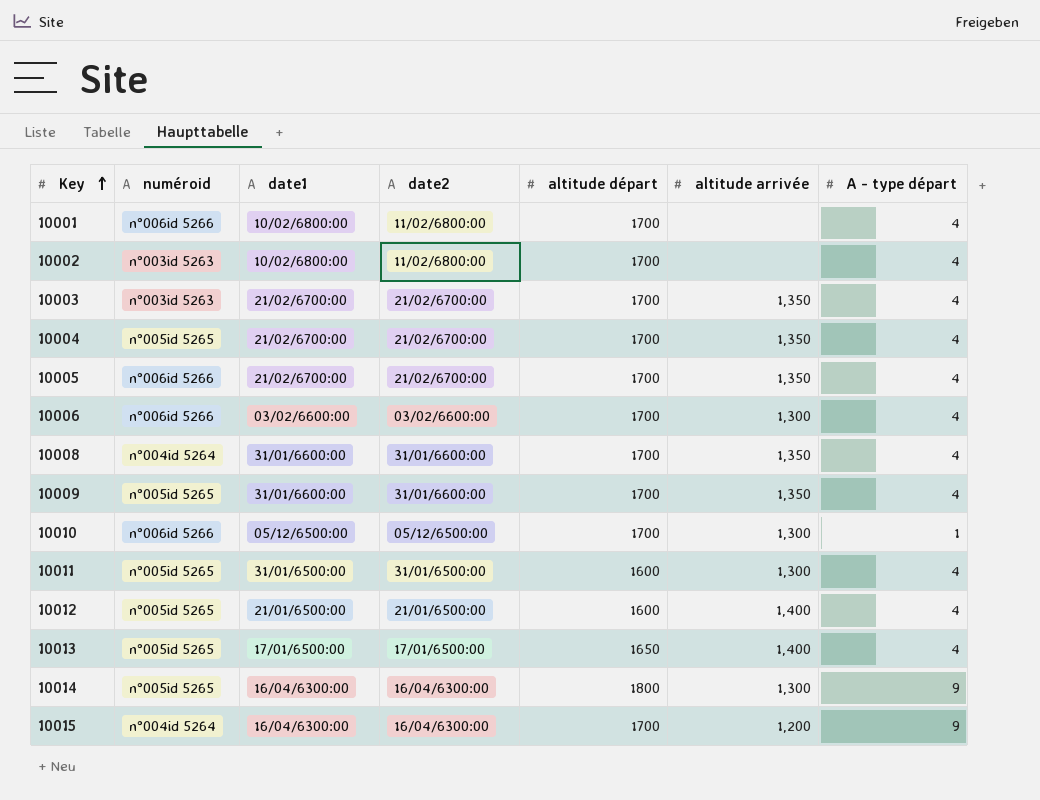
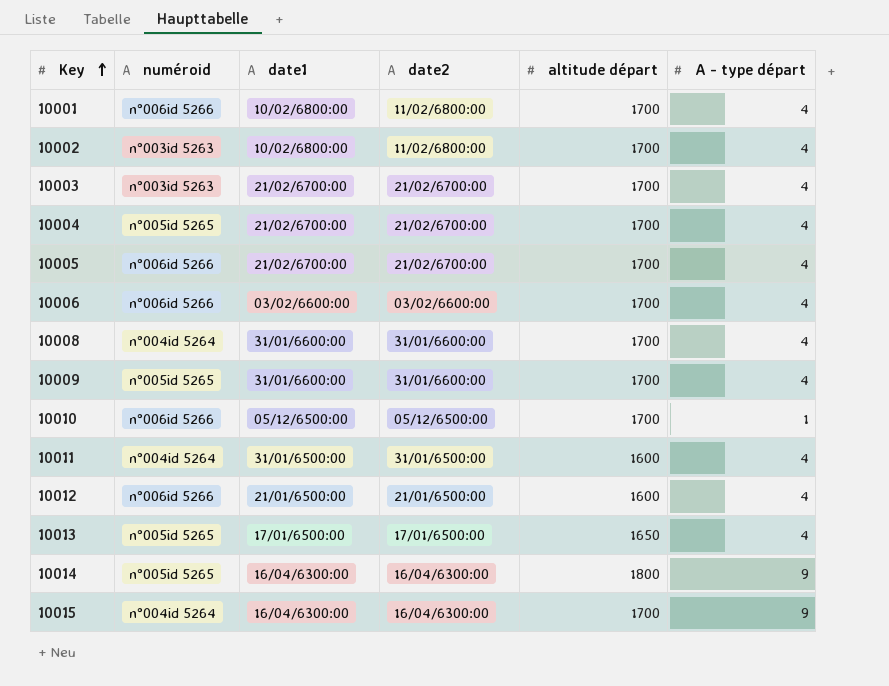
column altitude arrivée | position: 6 -> none
10011 | numéroid: n°005id 5265 -> n°004id 5264
10012 | numéroid: n°005id 5265 -> n°006id 5266

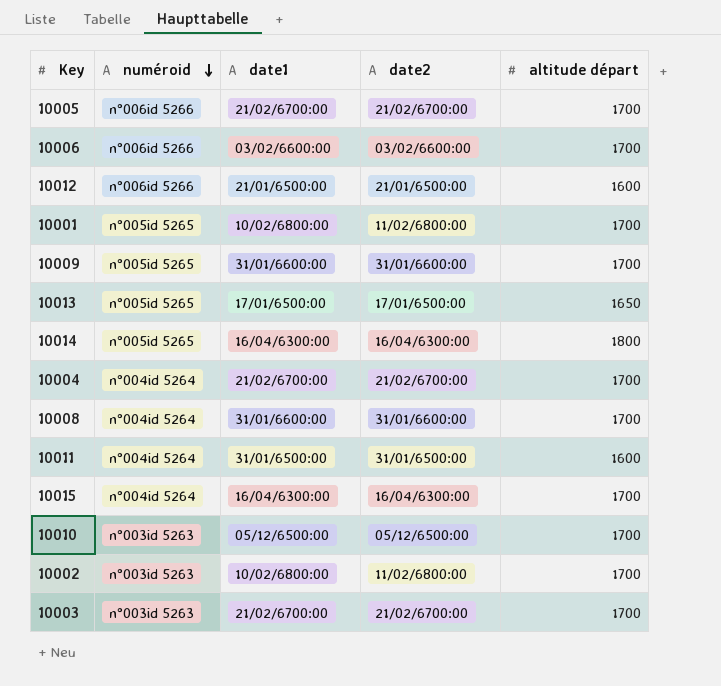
row order: Key ascending -> numéroid descending
column A - type départ | position: 6 -> none
10001 | numéroid: n°006id 5266 -> n°005id 5265
10004 | numéroid: n°005id 5265 -> n°004id 5264
10010 | numéroid: n°006id 5266 -> n°003id 5263

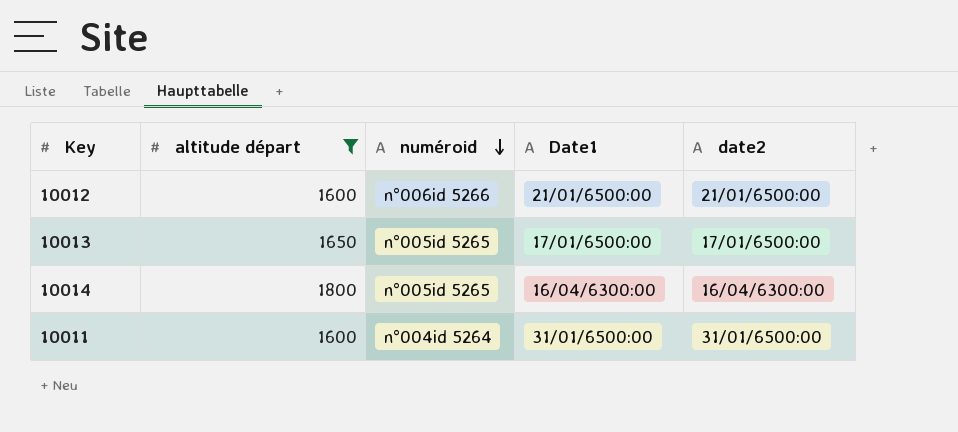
filter: none -> altitude départ != 1700
column altitude départ | position: 5 -> 2
column name: date1 -> Date1

